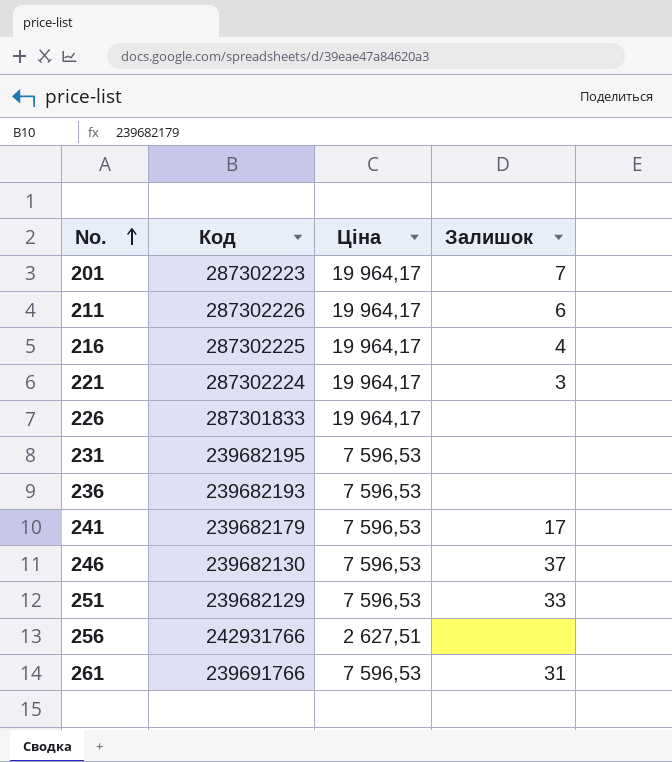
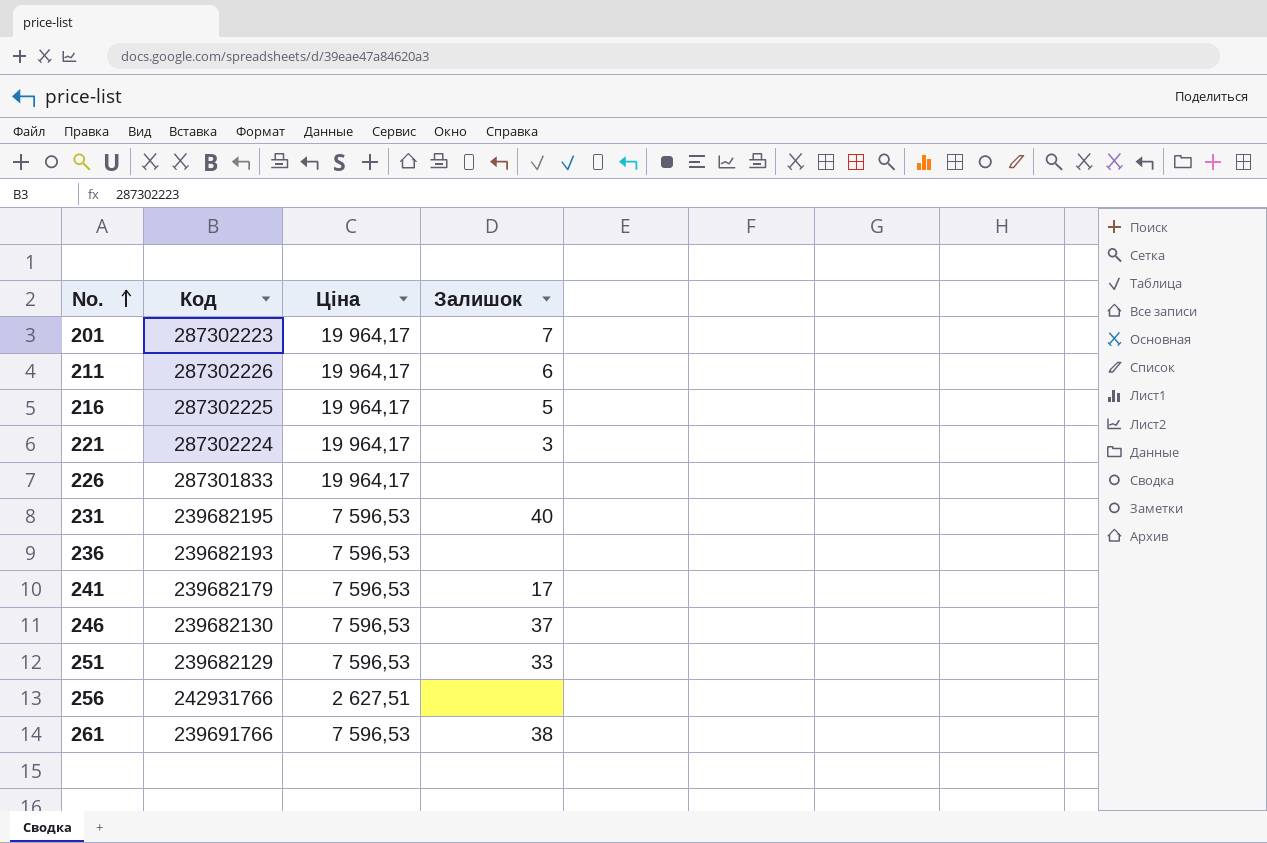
216 | Залишок: 4 -> 5
231 | Залишок: none -> 40
261 | Залишок: 31 -> 38

